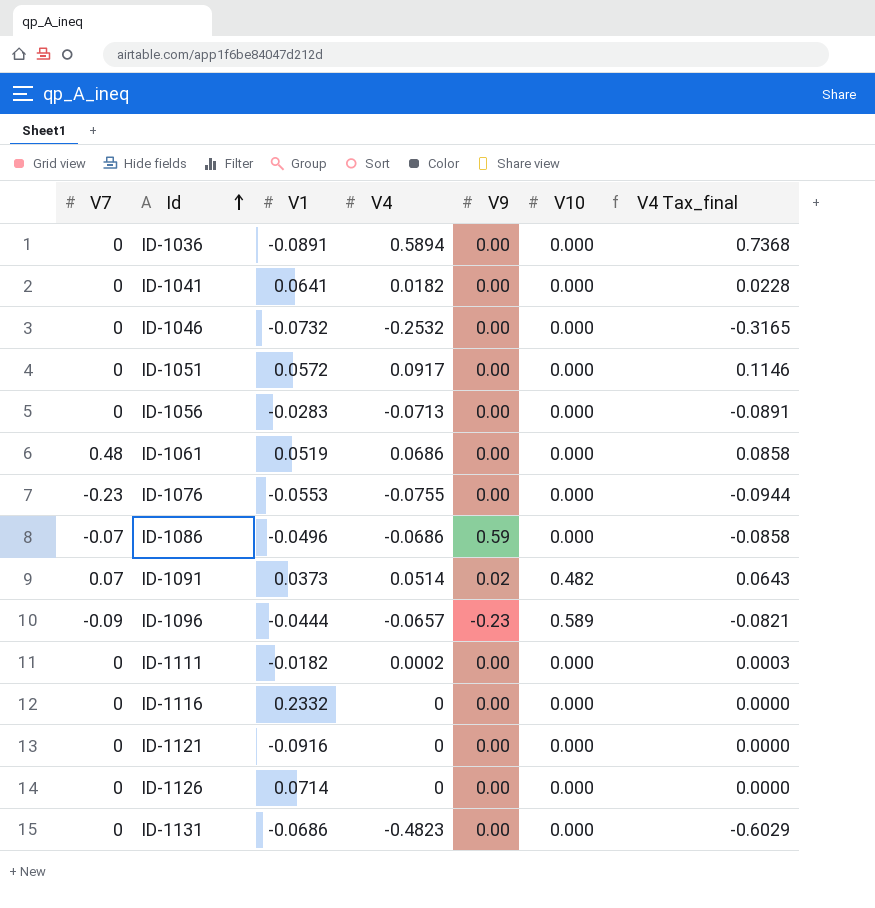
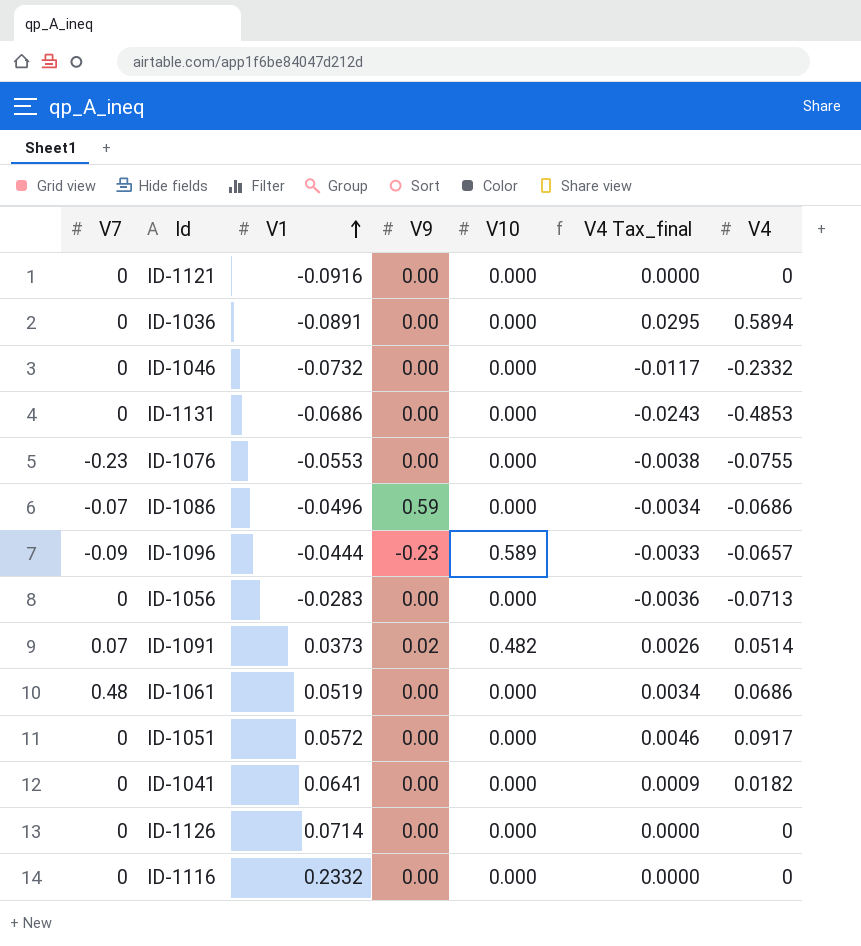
row order: Id ascending -> V1 ascending
column V4 Tax_final | formula: [V4] * 1.25 -> [V4] * 0.05
column V4 | position: 4 -> 7
row ID-1111: 0 | -0.0182 | 0.0002 | 0.00 | 0.000 | 0.0003 -> none
ID-1046 | V4: -0.2532 -> -0.2332
ID-1131 | V4: -0.4823 -> -0.4853

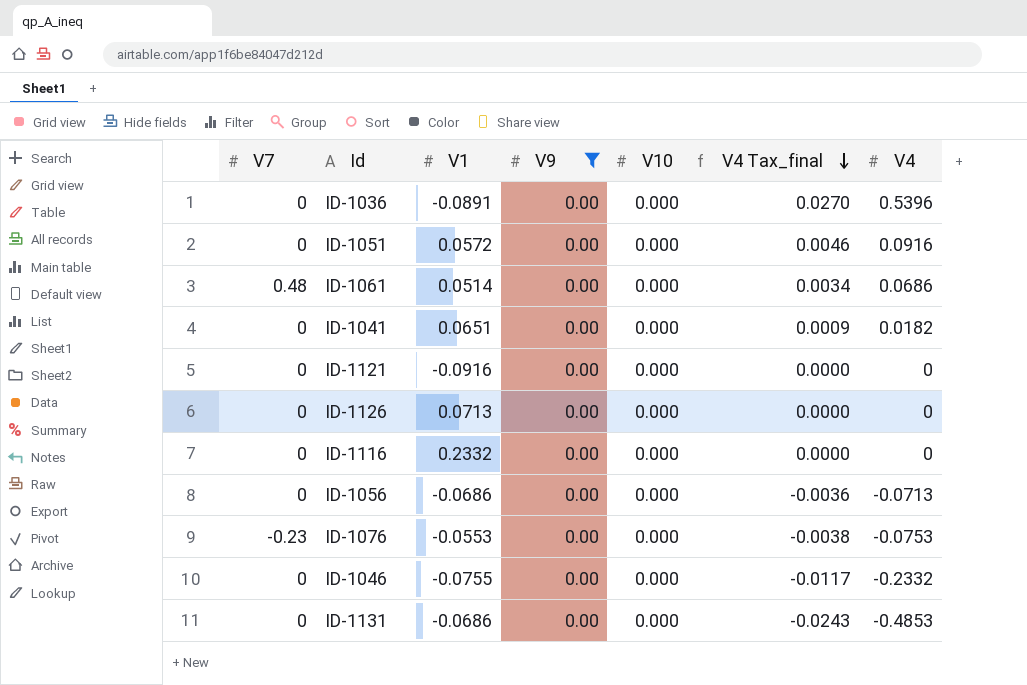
filter: none -> V9 = 0.00
row order: V1 ascending -> V4 Tax_final descending
ID-1036 | V4 Tax_final: 0.0295 -> 0.0270
ID-1036 | V4: 0.5894 -> 0.5396
ID-1051 | V4: 0.0917 -> 0.0916
ID-1061 | V1: 0.0519 -> 0.0514
ID-1041 | V1: 0.0641 -> 0.0651
ID-1126 | V1: 0.0714 -> 0.0713
ID-1056 | V1: -0.0283 -> -0.0686
ID-1076 | V4: -0.0755 -> -0.0753
ID-1046 | V1: -0.0732 -> -0.0755

